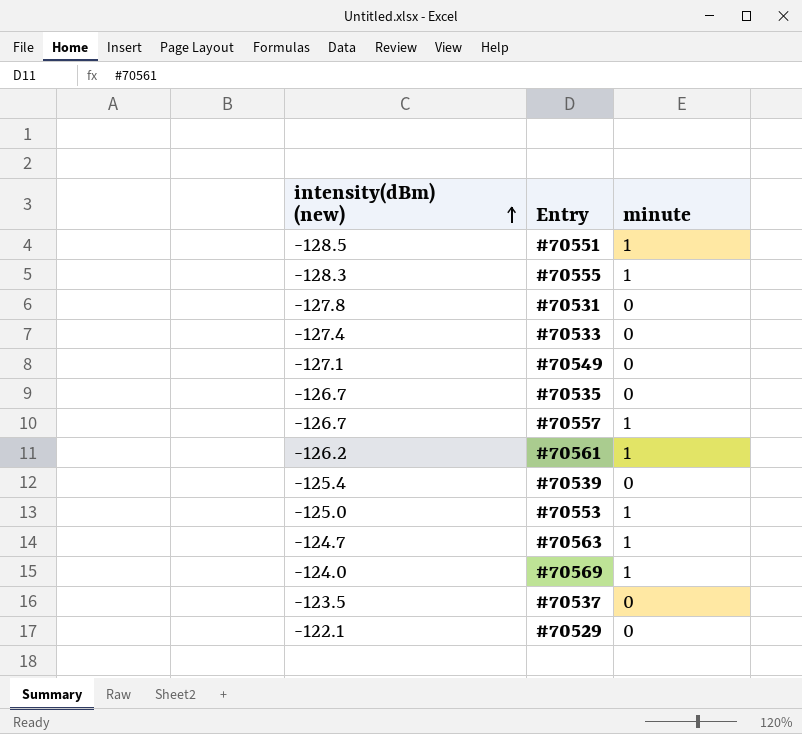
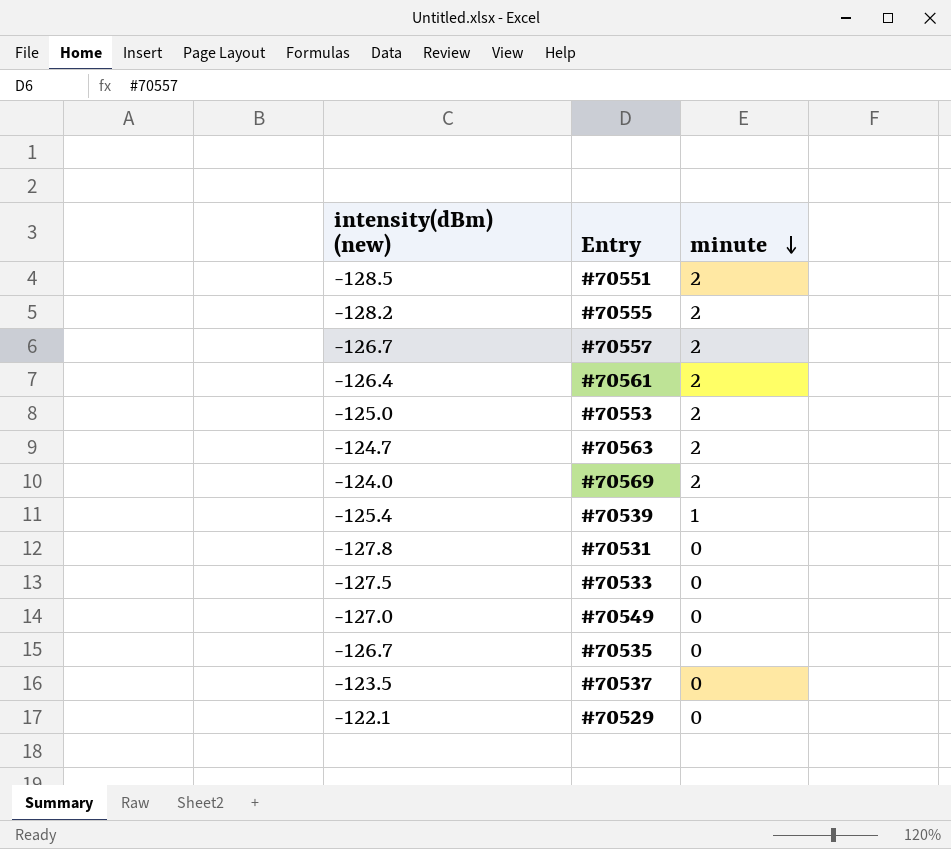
row order: intensity(dBm) (new) ascending -> minute descending
#70551 | minute: 1 -> 2
#70555 | intensity(dBm) (new): -128.3 -> -128.2
#70555 | minute: 1 -> 2
#70557 | minute: 1 -> 2
#70561 | intensity(dBm) (new): -126.2 -> -126.4
#70561 | minute: 1 -> 2
#70553 | minute: 1 -> 2
#70563 | minute: 1 -> 2
#70569 | minute: 1 -> 2
#70539 | minute: 0 -> 1
#70533 | intensity(dBm) (new): -127.4 -> -127.5
#70549 | intensity(dBm) (new): -127.1 -> -127.0

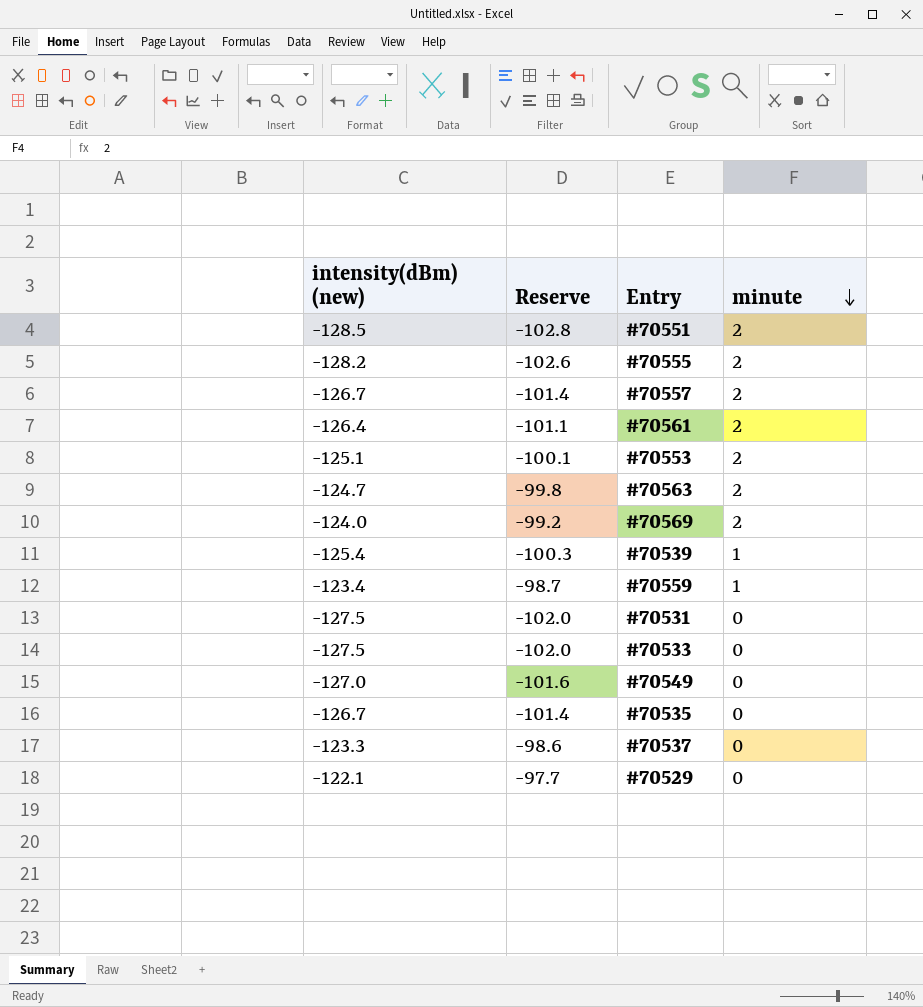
column Reserve | formula: none -> [intensity(dBm) (new)] * 0.8
#70553 | intensity(dBm) (new): -125.0 -> -125.1
row #70559: none -> -123.4 | -98.7 | 1
#70531 | intensity(dBm) (new): -127.8 -> -127.5
#70537 | intensity(dBm) (new): -123.5 -> -123.3

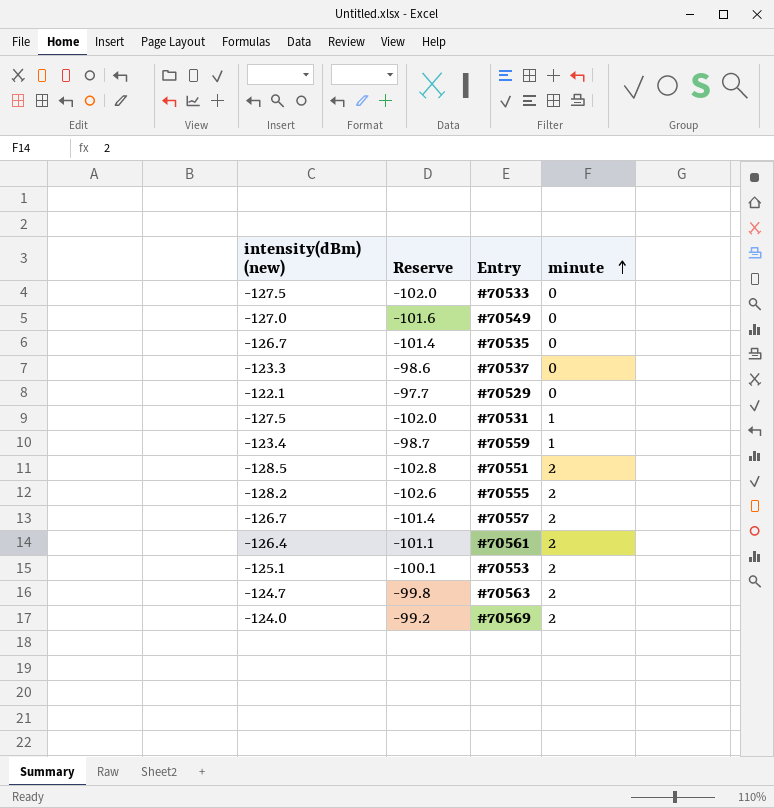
row order: minute descending -> minute ascending
row #70539: -125.4 | -100.3 | 1 -> none
#70531 | minute: 0 -> 1

